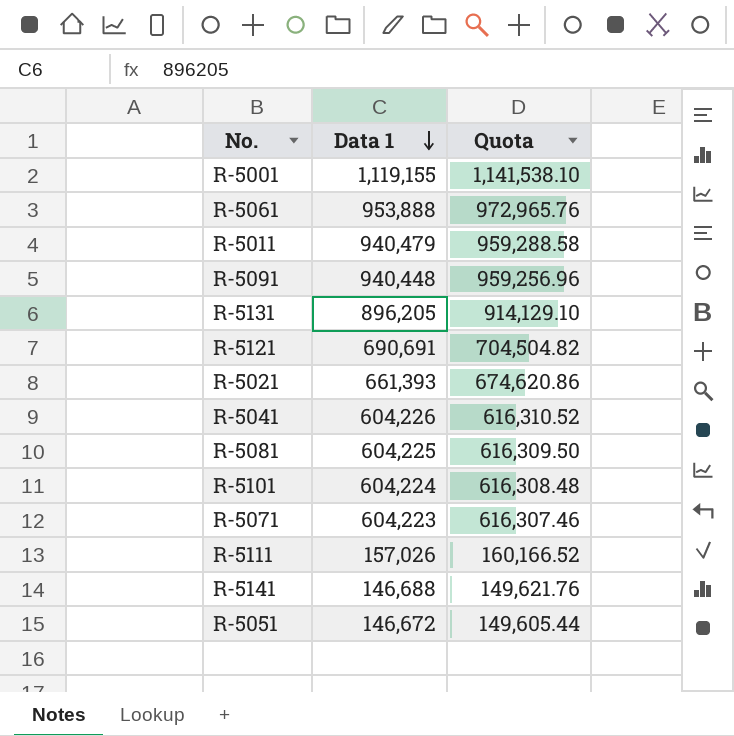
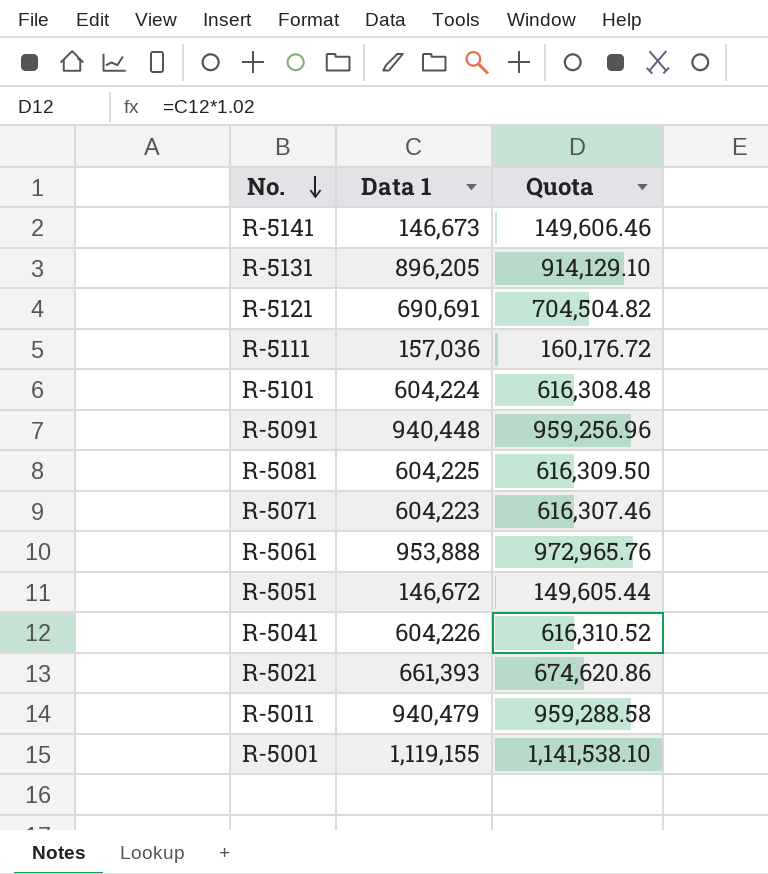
row order: Data 1 descending -> No. descending
R-5141 | Data 1: 146,688 -> 146,673
R-5141 | Quota: 149,621.76 -> 149,606.46
R-5111 | Data 1: 157,026 -> 157,036
R-5111 | Quota: 160,166.52 -> 160,176.72

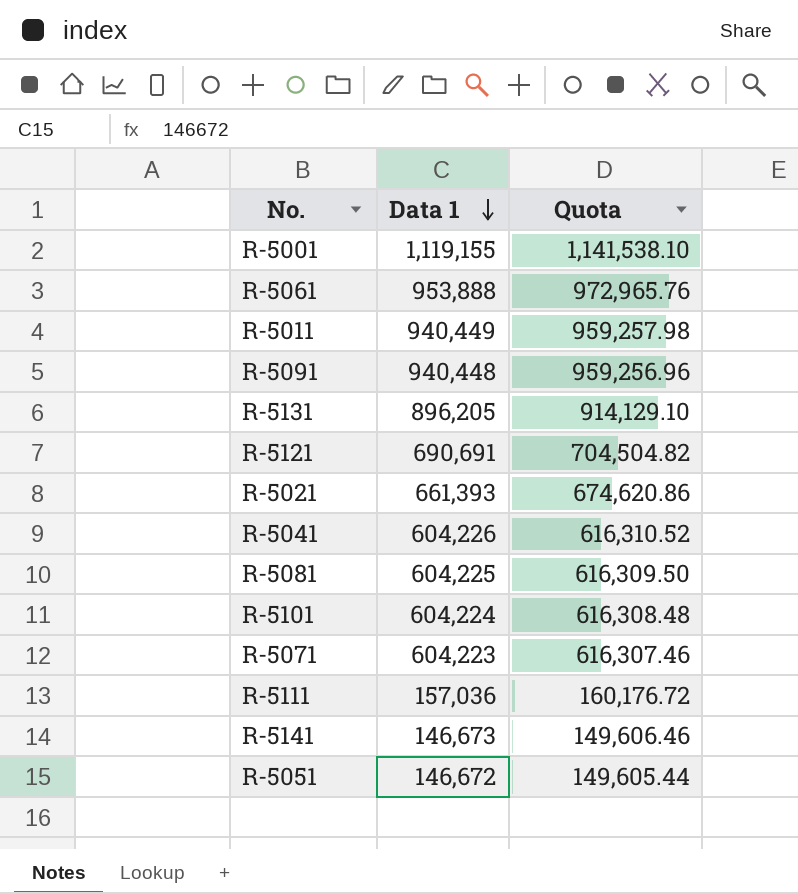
row order: No. descending -> Data 1 descending
R-5011 | Data 1: 940,479 -> 940,449
R-5011 | Quota: 959,288.58 -> 959,257.98

